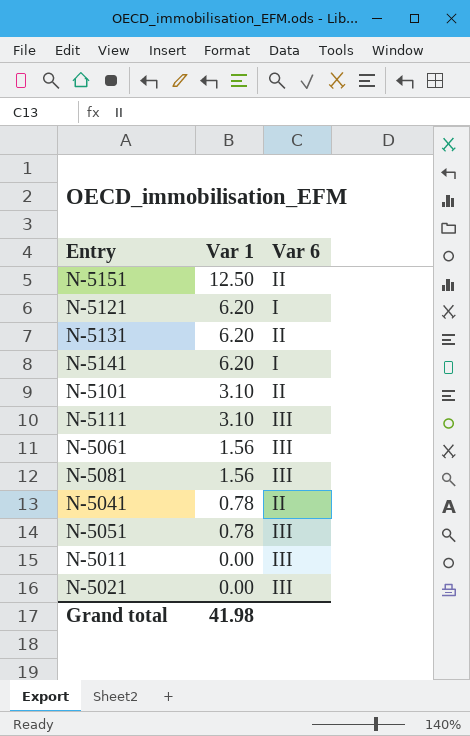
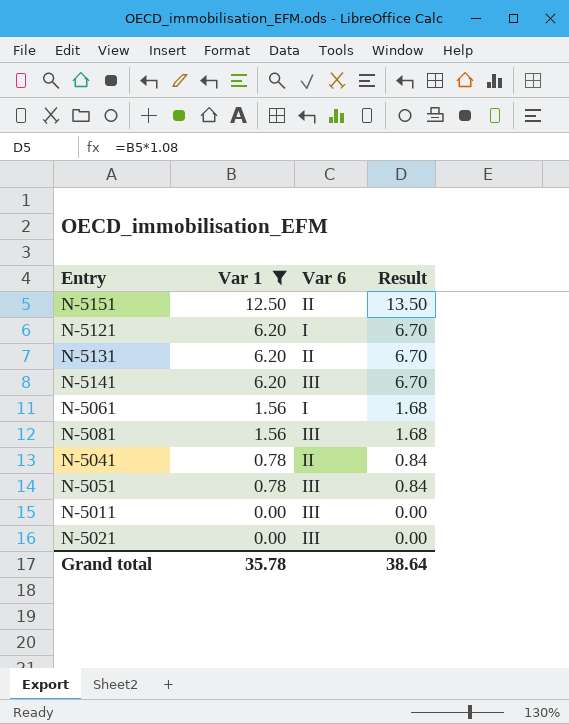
filter: none -> Var 1 != 3.10
column Result | formula: none -> [Var 1] * 1.08
N-5141 | Var 6: I -> III
N-5061 | Var 6: III -> I
Grand total | Var 1: 41.98 -> 35.78

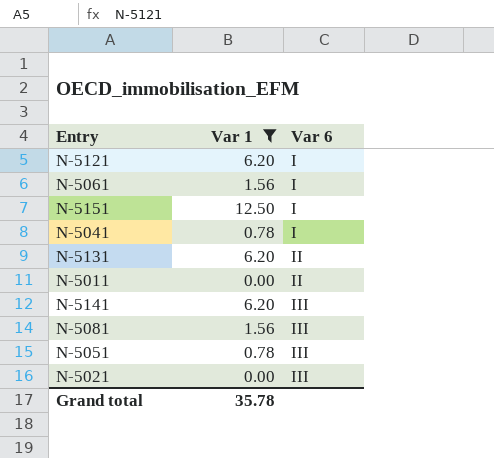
row order: Var 1 descending -> Var 6 ascending
column Result | formula: [Var 1] * 1.08 -> none
N-5151 | Var 6: II -> I
N-5041 | Var 6: II -> I
N-5011 | Var 6: III -> II

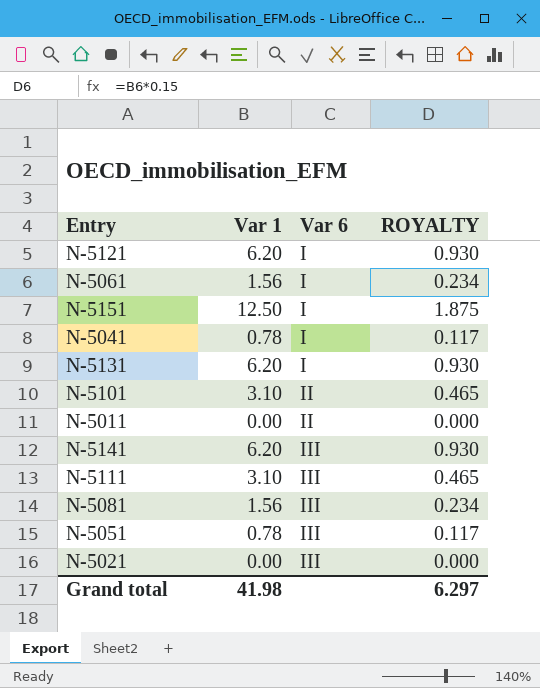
filter: Var 1 != 3.10 -> none
column ROYALTY | formula: none -> [Var 1] * 0.15
N-5131 | Var 6: II -> I
Grand total | Var 1: 35.78 -> 41.98

